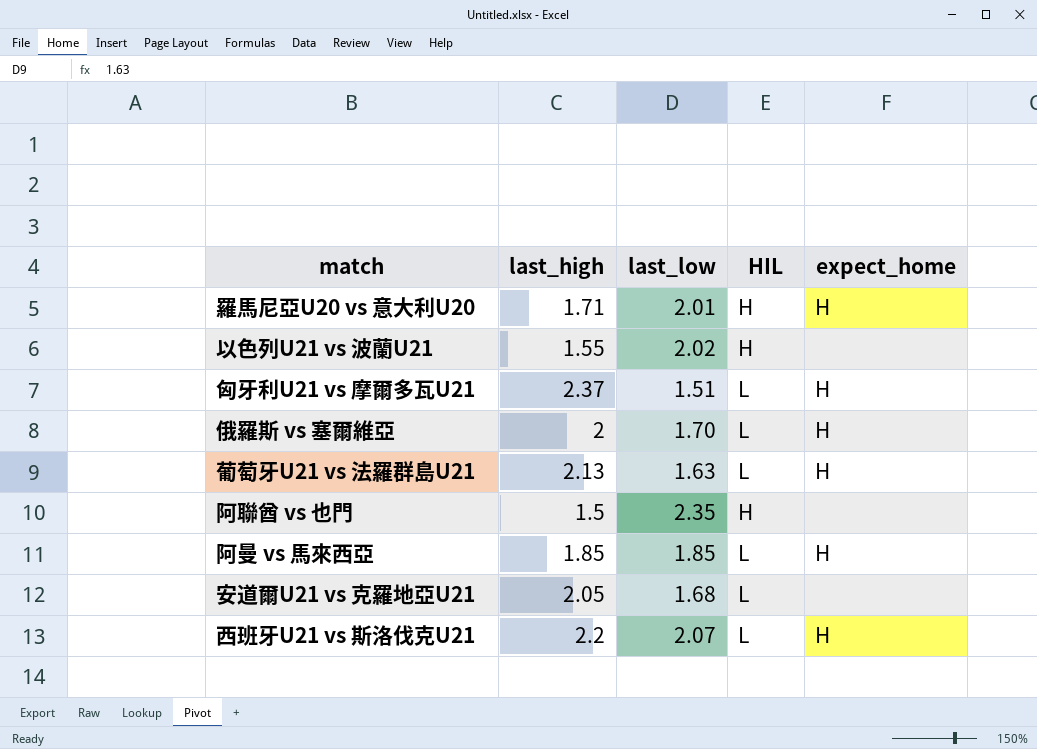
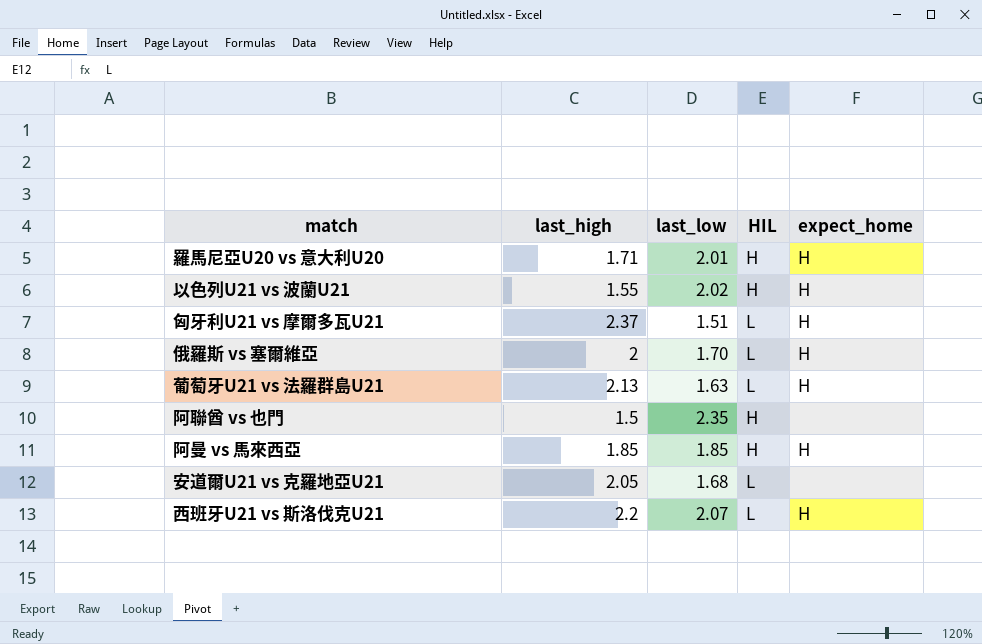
以色列U21 vs 波蘭U21 | expect_home: none -> H
阿曼 vs 馬來西亞 | HIL: L -> H

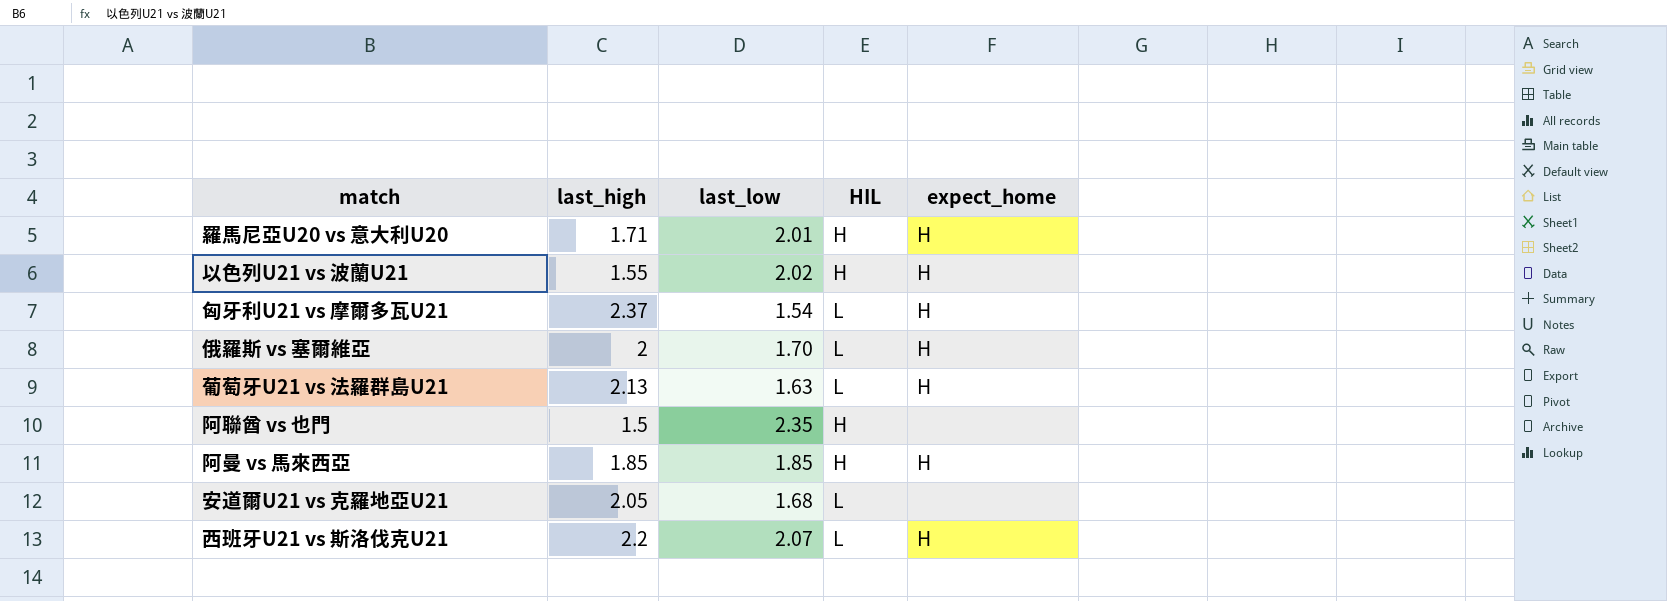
匈牙利U21 vs 摩爾多瓦U21 | last_low: 1.51 -> 1.54

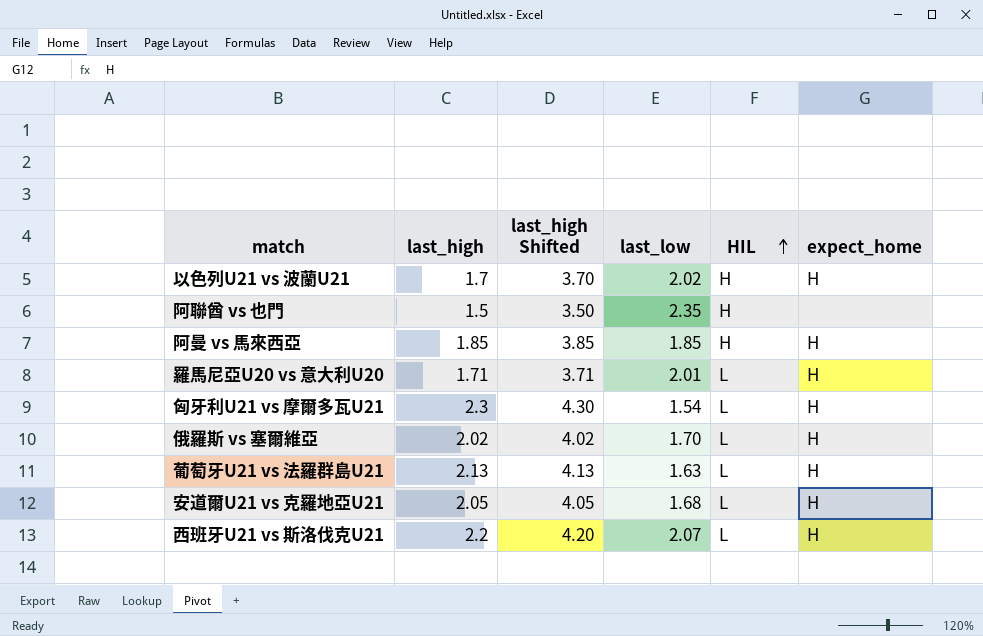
row order: none -> HIL ascending
column last_high Shifted | formula: none -> [last_high] + 2
以色列U21 vs 波蘭U21 | last_high: 1.55 -> 1.7
羅馬尼亞U20 vs 意大利U20 | HIL: H -> L
匈牙利U21 vs 摩爾多瓦U21 | last_high: 2.37 -> 2.3
俄羅斯 vs 塞爾維亞 | last_high: 2 -> 2.02
安道爾U21 vs 克羅地亞U21 | expect_home: none -> H

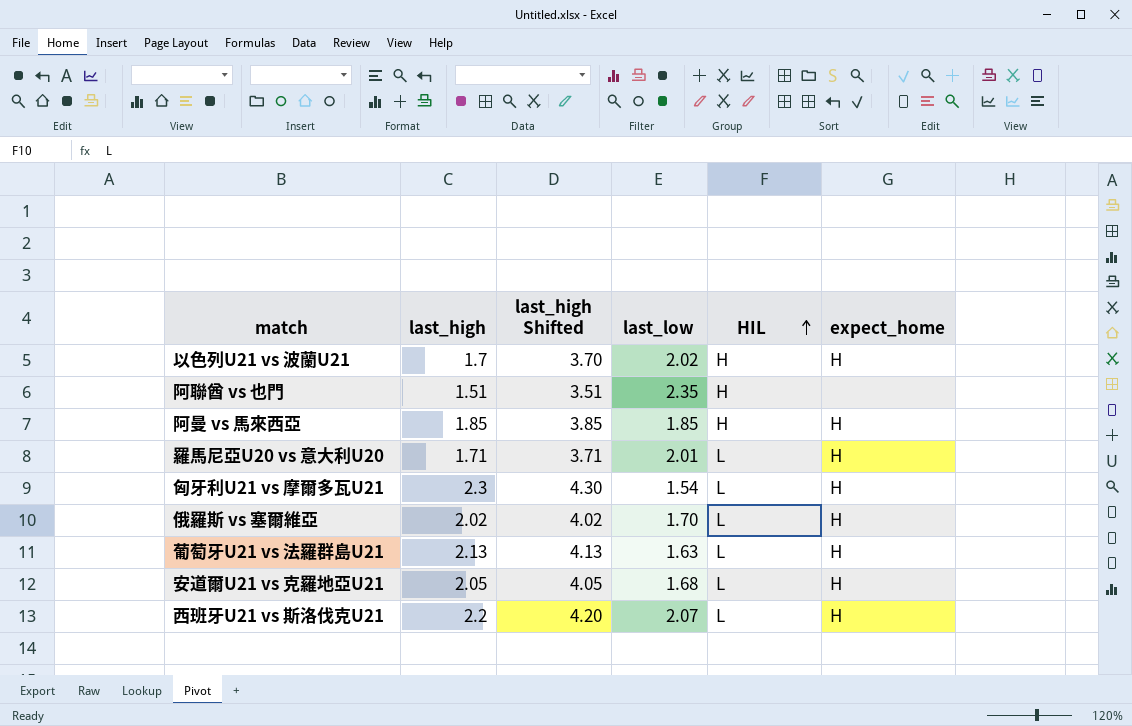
阿聯酋 vs 也門 | last_high: 1.5 -> 1.51
阿聯酋 vs 也門 | last_high Shifted: 3.50 -> 3.51

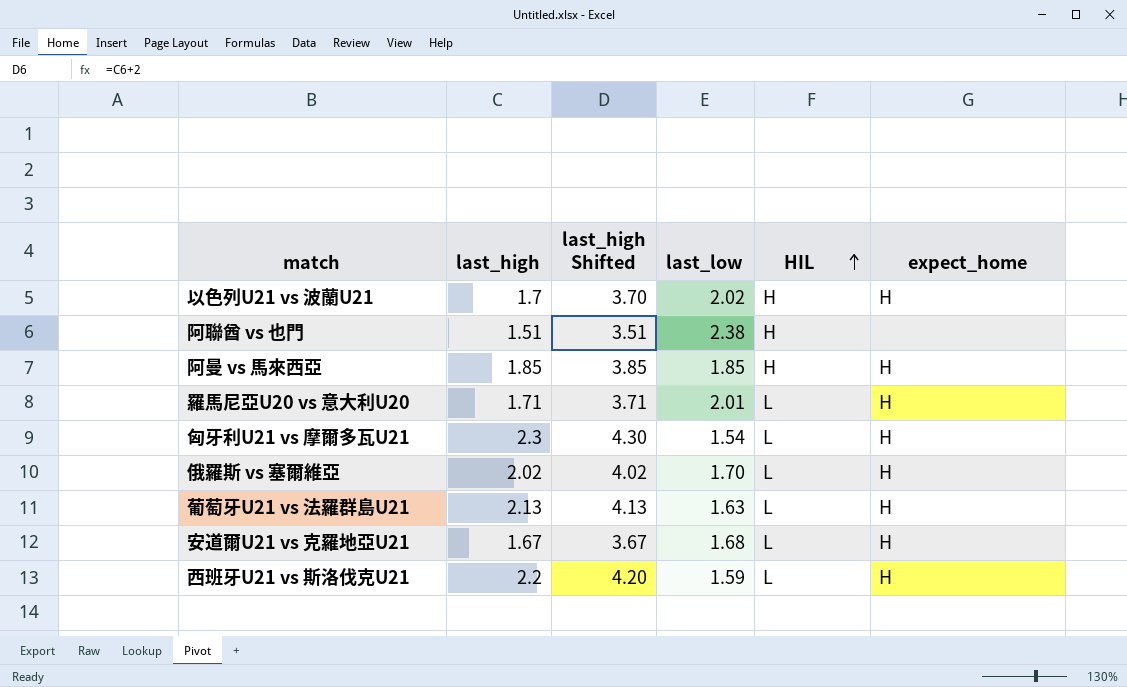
阿聯酋 vs 也門 | last_low: 2.35 -> 2.38
安道爾U21 vs 克羅地亞U21 | last_high: 2.05 -> 1.67
安道爾U21 vs 克羅地亞U21 | last_high Shifted: 4.05 -> 3.67
西班牙U21 vs 斯洛伐克U21 | last_low: 2.07 -> 1.59

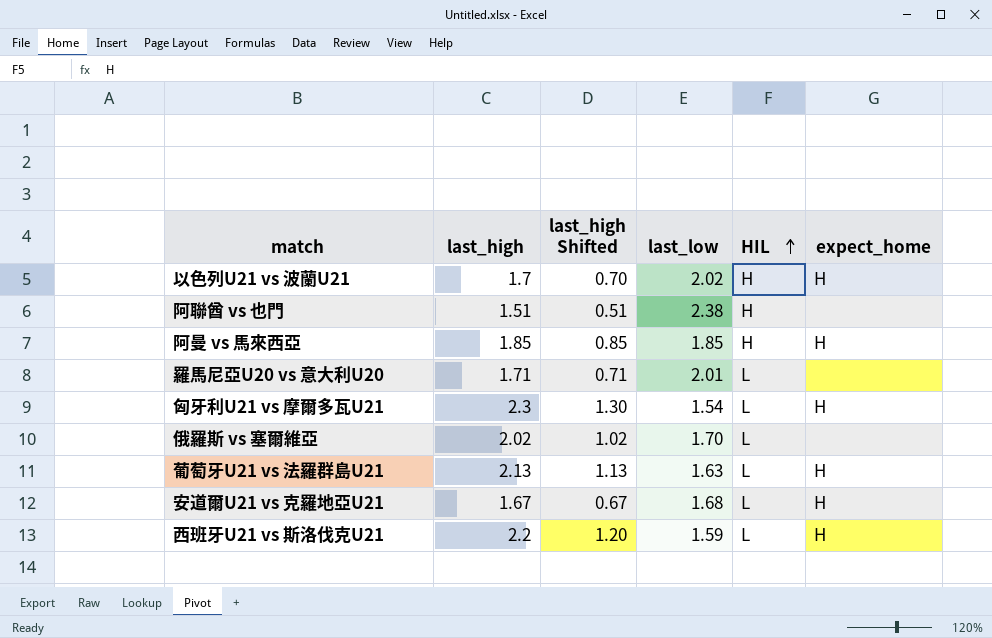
column last_high Shifted | formula: [last_high] + 2 -> [last_high] - 1
羅馬尼亞U20 vs 意大利U20 | expect_home: H -> none
俄羅斯 vs 塞爾維亞 | expect_home: H -> none

